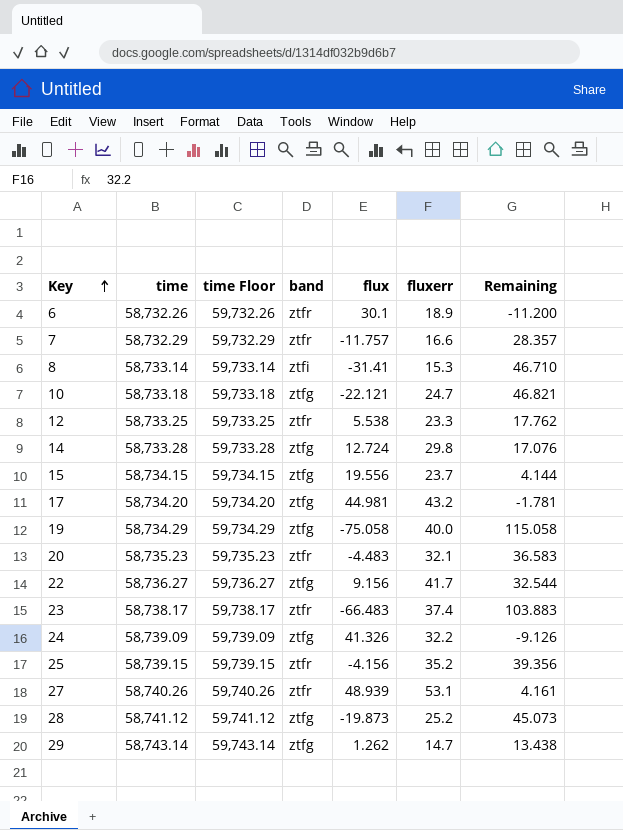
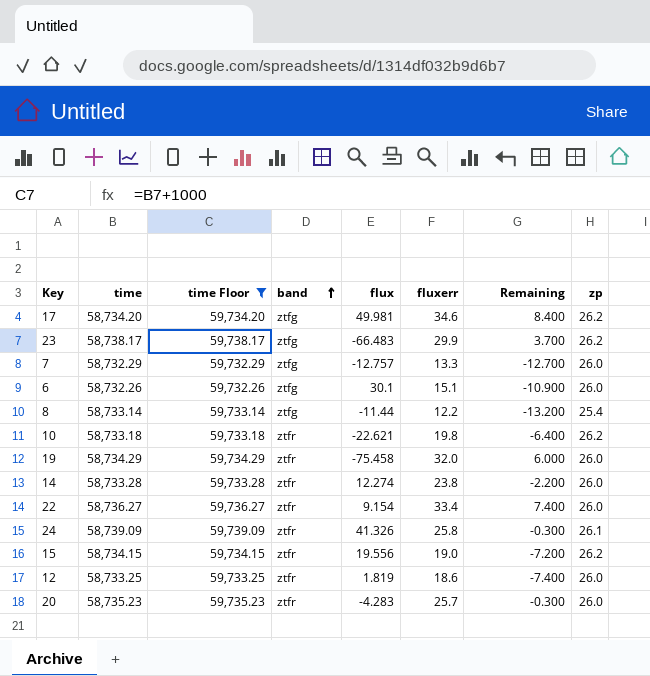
filter: none -> time Floor <= 59,739.09
row order: Key ascending -> band ascending
column Remaining | formula: [fluxerr] - [flux] -> [fluxerr] - [zp]
column zp | position: none -> 8
17 | flux: 44.981 -> 49.981
17 | fluxerr: 43.2 -> 34.6
23 | band: ztfr -> ztfg
23 | fluxerr: 37.4 -> 29.9
7 | band: ztfr -> ztfg
7 | flux: -11.757 -> -12.757
7 | fluxerr: 16.6 -> 13.3
6 | band: ztfr -> ztfg
6 | fluxerr: 18.9 -> 15.1
8 | band: ztfi -> ztfg
8 | flux: -31.41 -> -11.44
8 | fluxerr: 15.3 -> 12.2
10 | band: ztfg -> ztfr
10 | flux: -22.121 -> -22.621
10 | fluxerr: 24.7 -> 19.8
19 | band: ztfg -> ztfr
19 | flux: -75.058 -> -75.458
19 | fluxerr: 40.0 -> 32.0
14 | band: ztfg -> ztfr
14 | flux: 12.724 -> 12.274
14 | fluxerr: 29.8 -> 23.8
22 | band: ztfg -> ztfr
22 | flux: 9.156 -> 9.154
22 | fluxerr: 41.7 -> 33.4
24 | band: ztfg -> ztfr
24 | fluxerr: 32.2 -> 25.8
15 | band: ztfg -> ztfr
15 | fluxerr: 23.7 -> 19.0
12 | flux: 5.538 -> 1.819
12 | fluxerr: 23.3 -> 18.6
20 | flux: -4.483 -> -4.283
20 | fluxerr: 32.1 -> 25.7

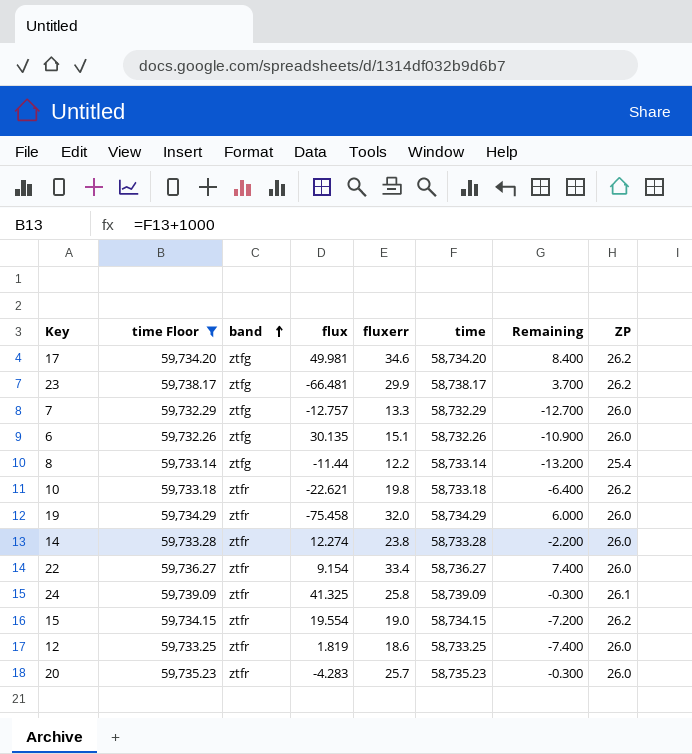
column time | position: 2 -> 6
column name: zp -> ZP
23 | flux: -66.483 -> -66.481
6 | flux: 30.1 -> 30.135
24 | flux: 41.326 -> 41.325
15 | flux: 19.556 -> 19.554

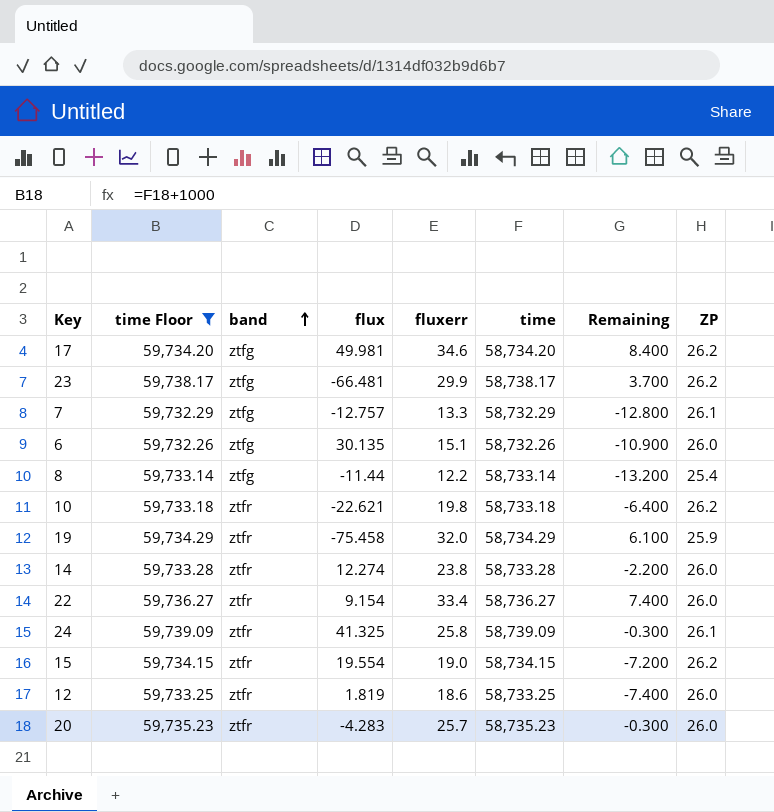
7 | Remaining: -12.700 -> -12.800
7 | ZP: 26.0 -> 26.1
19 | Remaining: 6.000 -> 6.100
19 | ZP: 26.0 -> 25.9

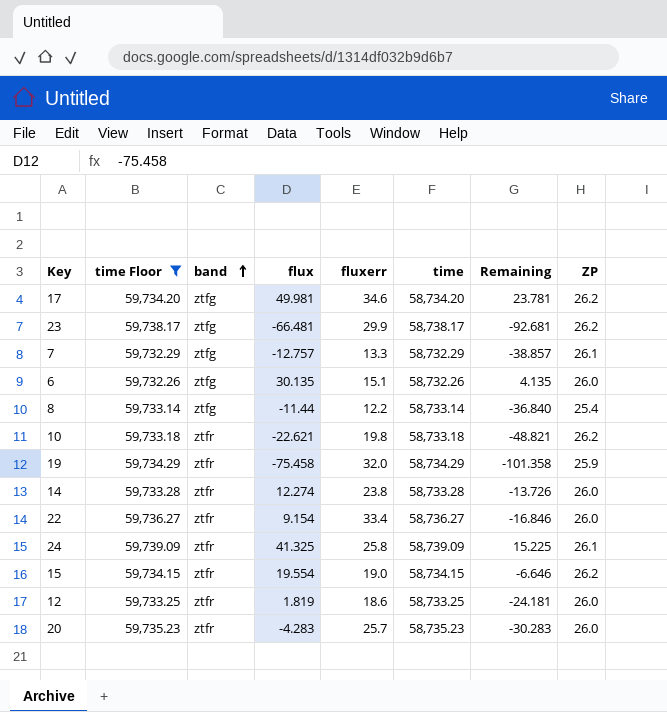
column Remaining | formula: [fluxerr] - [ZP] -> [flux] - [ZP]

